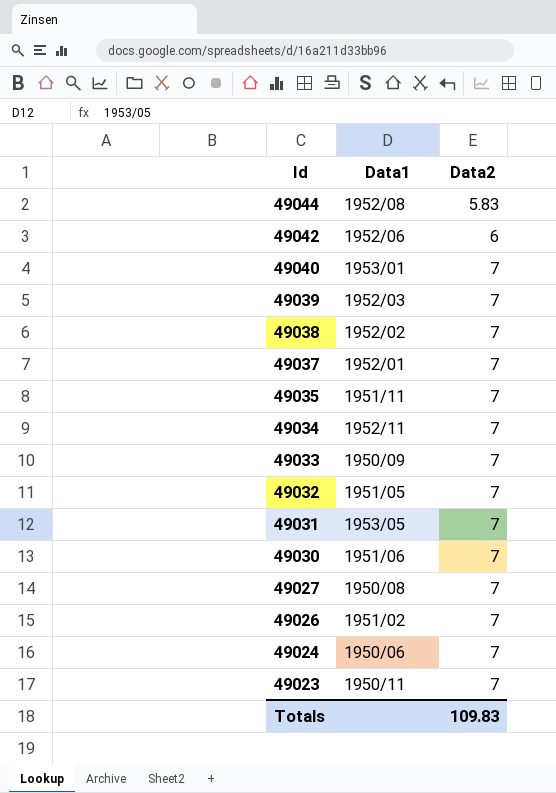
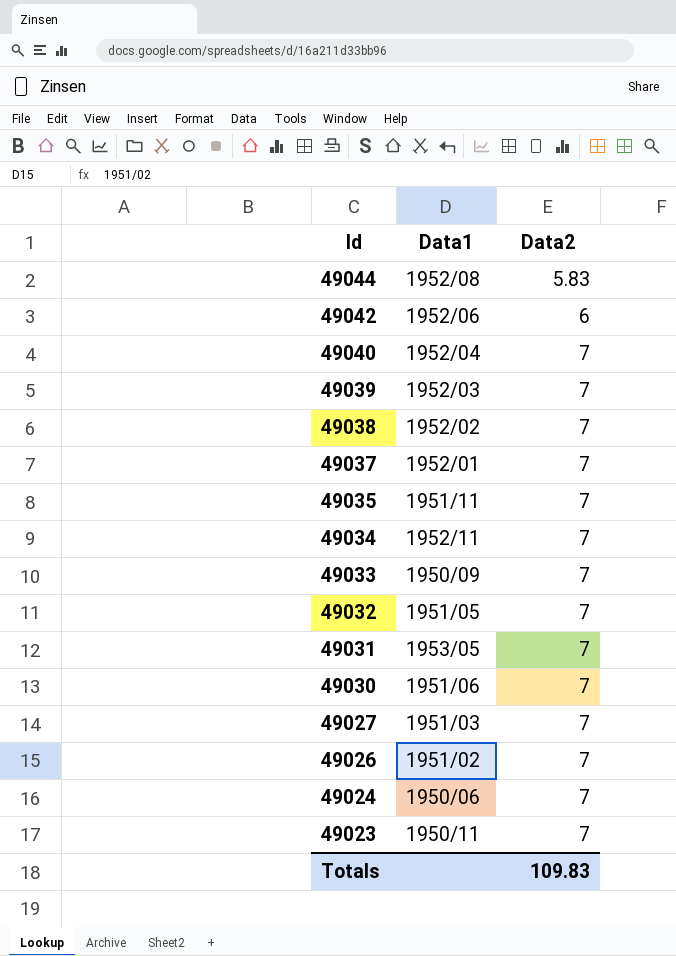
49040 | Data1: 1953/01 -> 1952/04
49027 | Data1: 1950/08 -> 1951/03

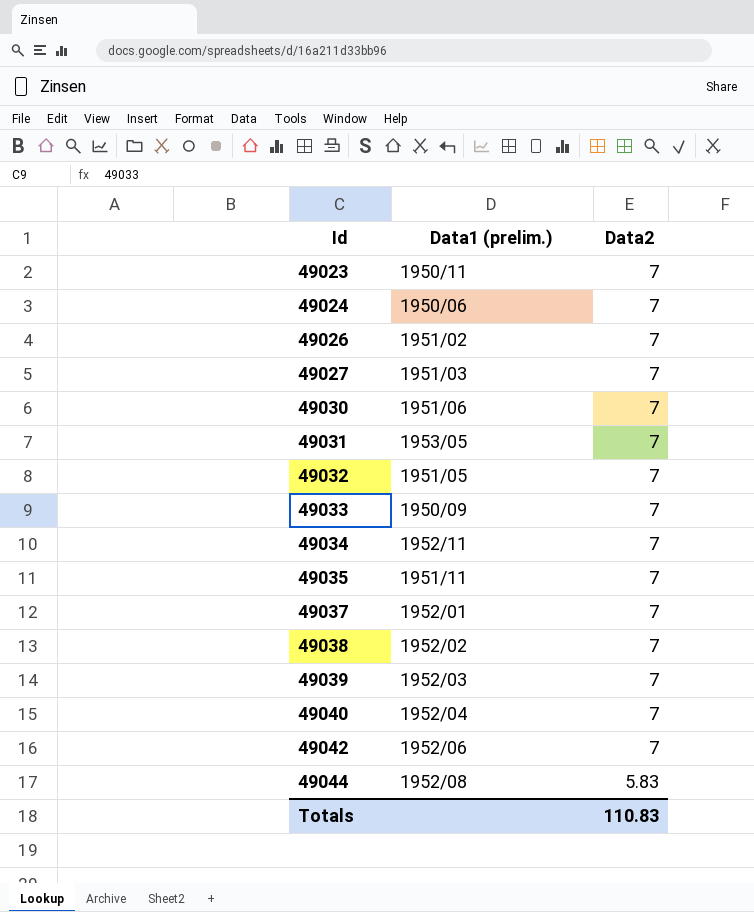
row order: Id descending -> Id ascending
column name: Data1 -> Data1 (prelim.)
49042 | Data2: 6 -> 7
Totals | Data2: 109.83 -> 110.83

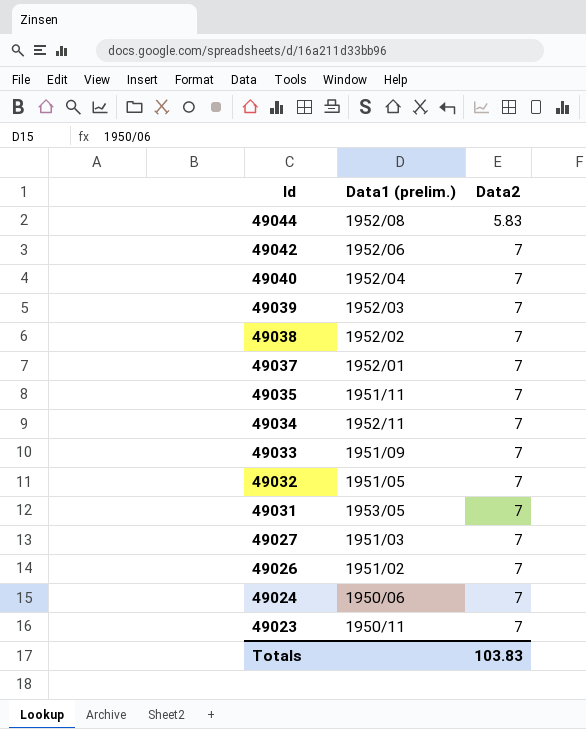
row order: Id ascending -> Id descending
row 49030: 1951/06 | 7 -> none
49033 | Data1 (prelim.): 1950/09 -> 1951/09
Totals | Data2: 110.83 -> 103.83

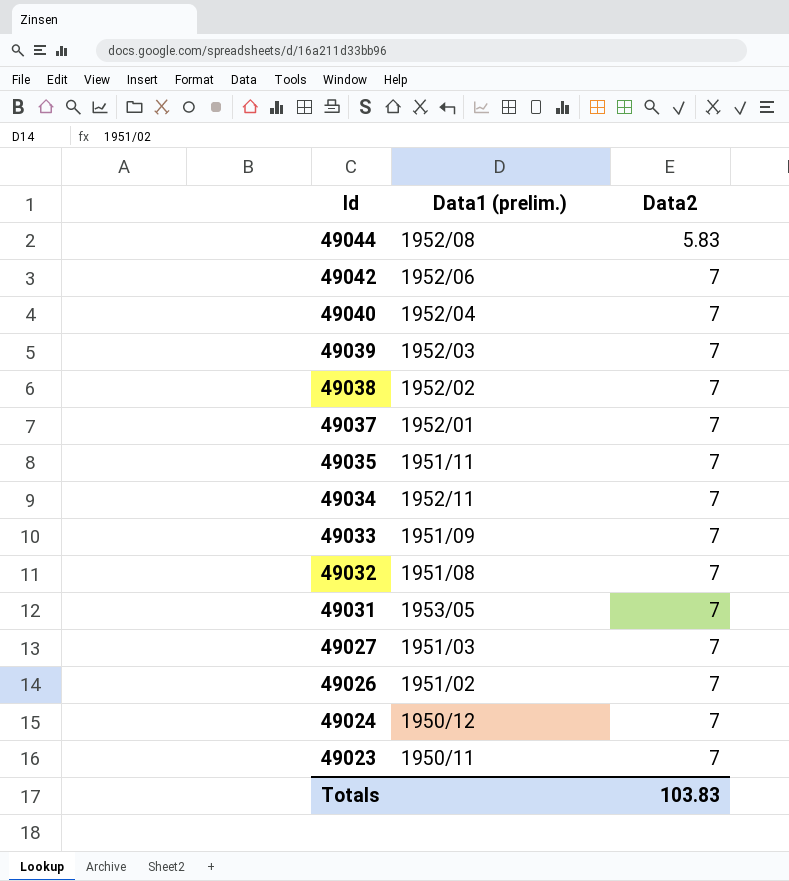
49032 | Data1 (prelim.): 1951/05 -> 1951/08
49024 | Data1 (prelim.): 1950/06 -> 1950/12

